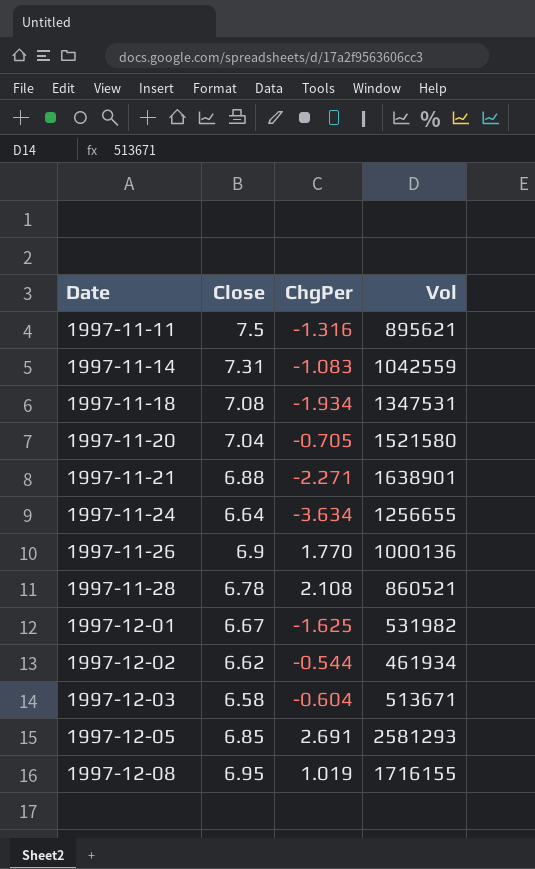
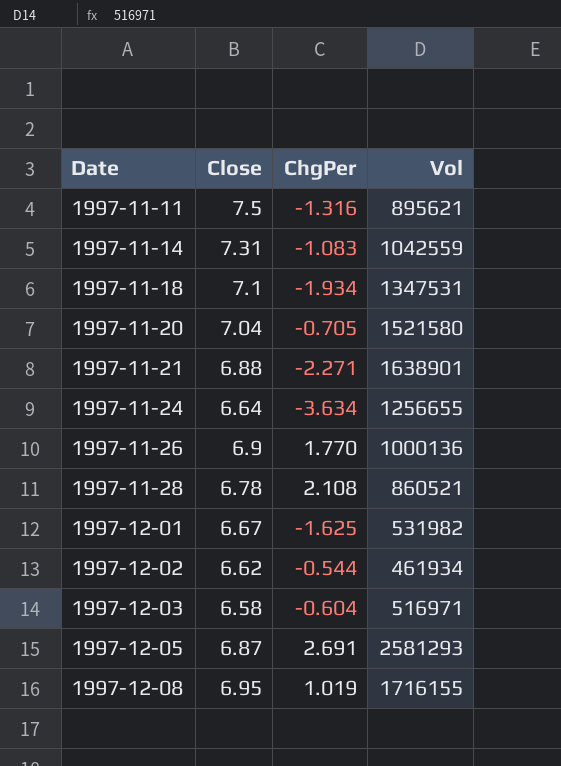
1997-11-18 | Close: 7.08 -> 7.1
1997-12-03 | Vol: 513671 -> 516971
1997-12-05 | Close: 6.85 -> 6.87

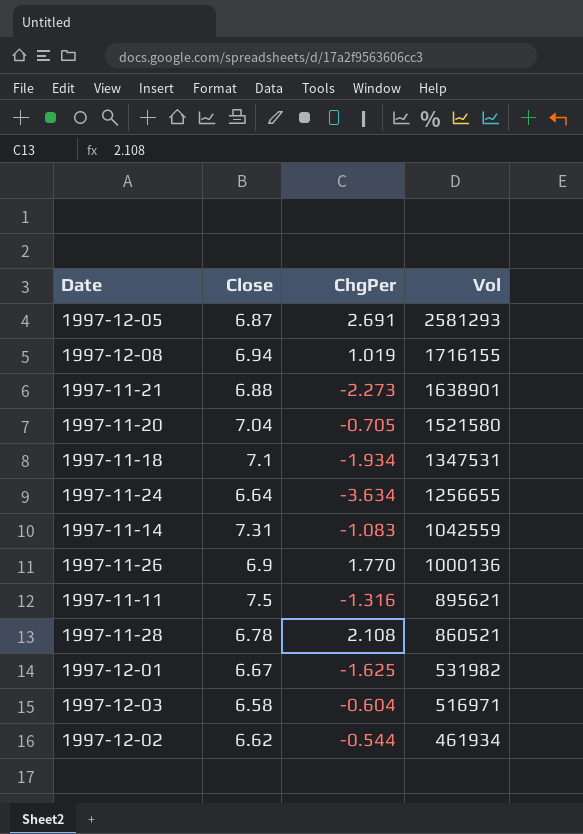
row order: Date ascending -> Vol descending
1997-12-08 | Close: 6.95 -> 6.94
1997-11-21 | ChgPer: -2.271 -> -2.273

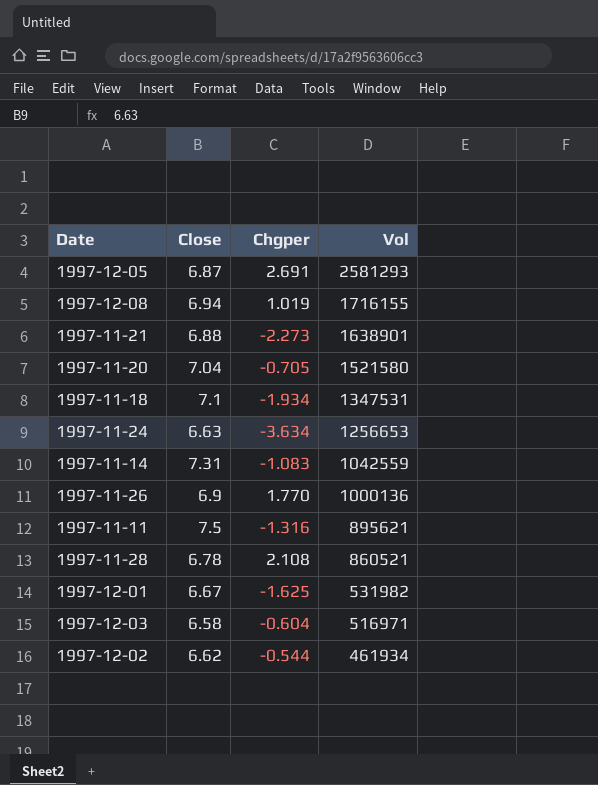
column name: ChgPer -> Chgper
1997-11-24 | Close: 6.64 -> 6.63
1997-11-24 | Vol: 1256655 -> 1256653

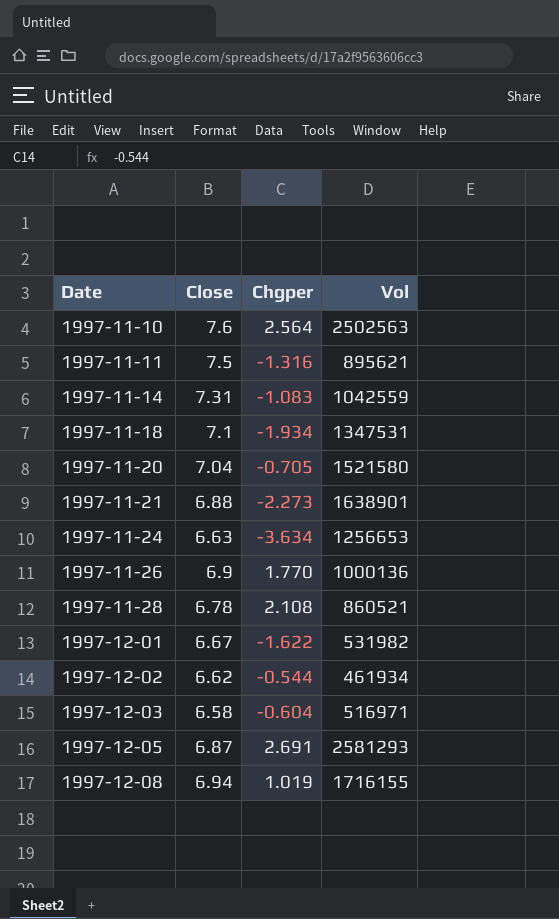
row order: Vol descending -> Date ascending
row 1997-11-10: none -> 7.6 | 2.564 | 2502563
1997-12-01 | Chgper: -1.625 -> -1.622

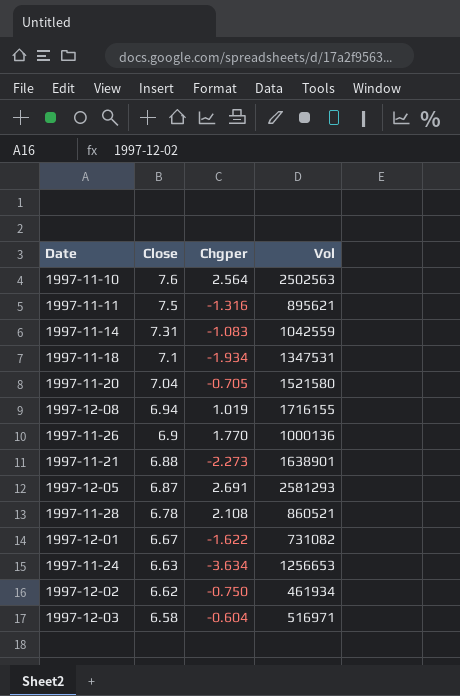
row order: Date ascending -> Close descending
1997-12-01 | Vol: 531982 -> 731082
1997-12-02 | Chgper: -0.544 -> -0.750

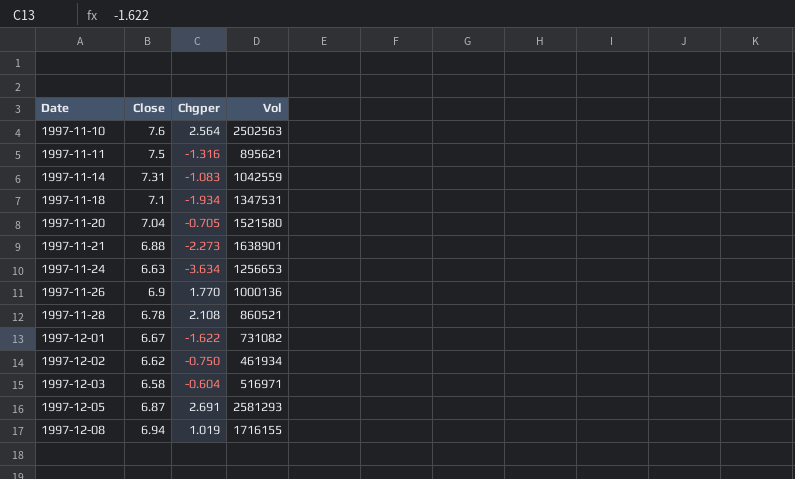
row order: Close descending -> Date ascending

